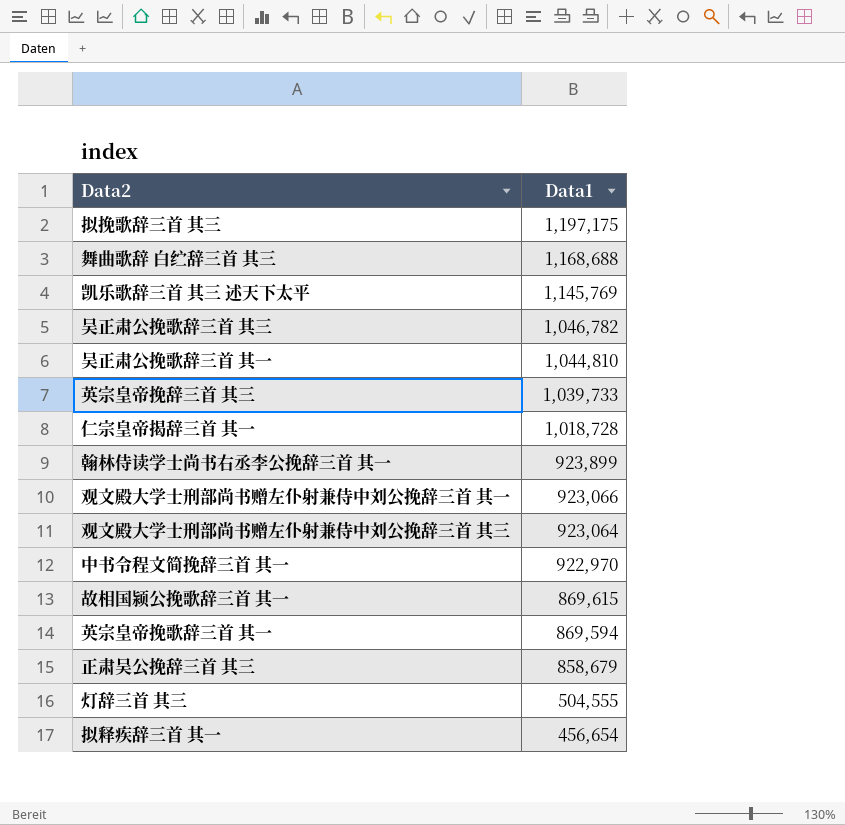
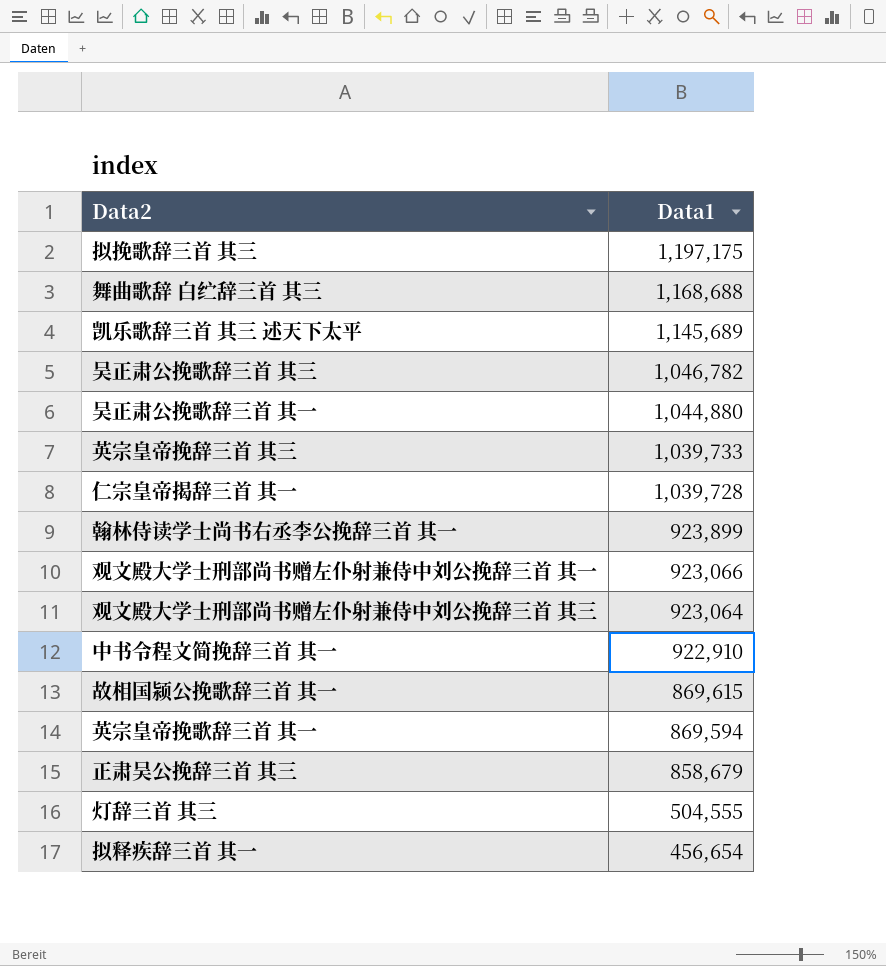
凯乐歌辞三首 其三 述天下太平 | Data1: 1,145,769 -> 1,145,689
吴正肃公挽歌辞三首 其一 | Data1: 1,044,810 -> 1,044,880
仁宗皇帝揭辞三首 其一 | Data1: 1,018,728 -> 1,039,728
中书令程文简挽辞三首 其一 | Data1: 922,970 -> 922,910

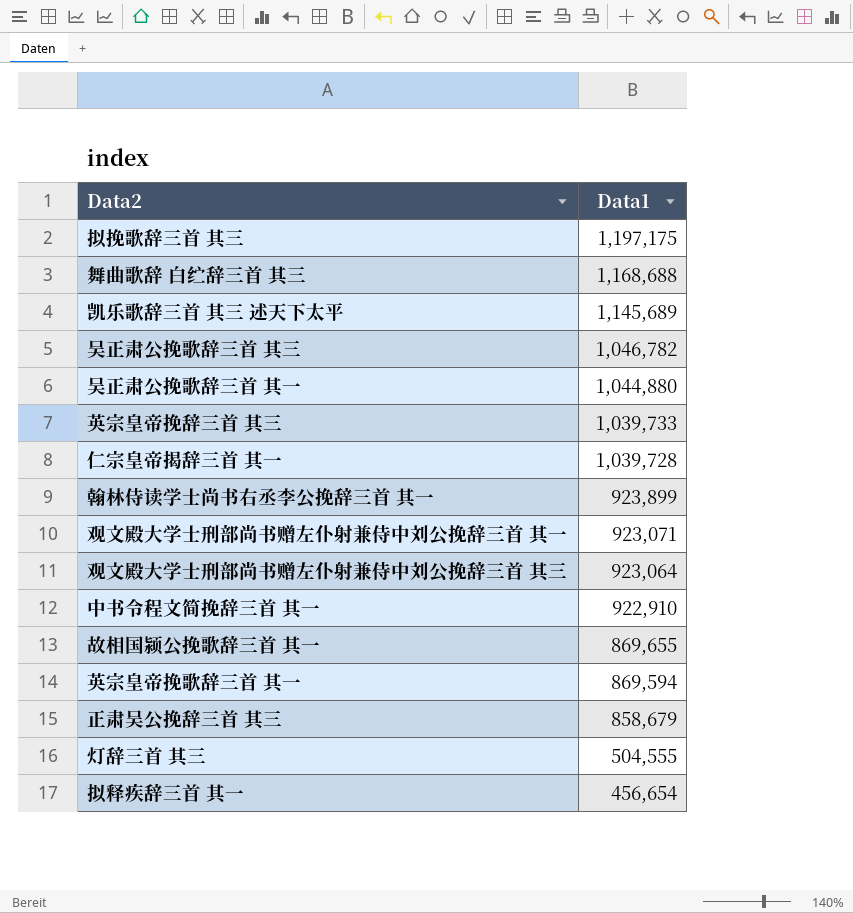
观文殿大学士刑部尚书赠左仆射兼侍中刘公挽辞三首 其一 | Data1: 923,066 -> 923,071
故相国颍公挽歌辞三首 其一 | Data1: 869,615 -> 869,655

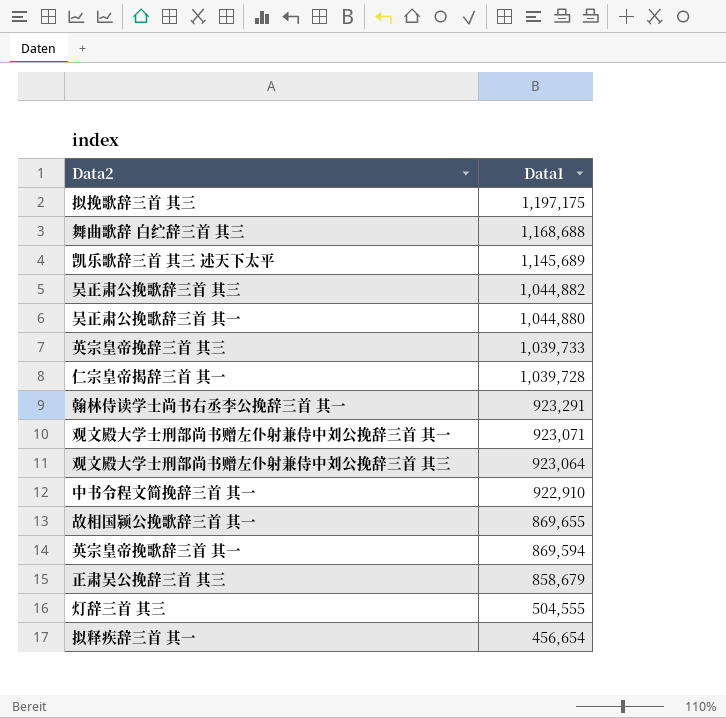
吴正肃公挽歌辞三首 其三 | Data1: 1,046,782 -> 1,044,882
翰林侍读学士尚书右丞李公挽辞三首 其一 | Data1: 923,899 -> 923,291

